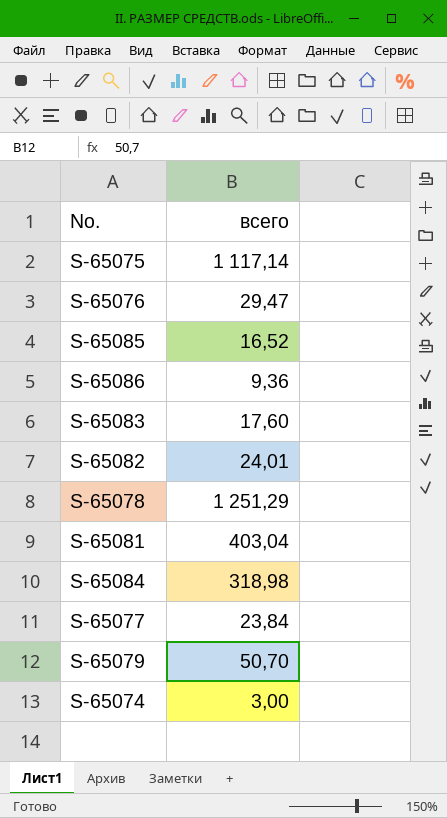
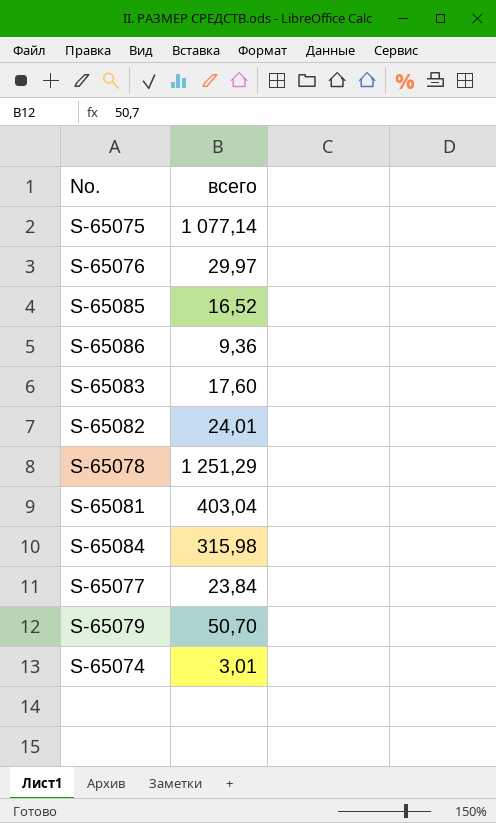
S-65075 | всего: 1 117,14 -> 1 077,14
S-65076 | всего: 29,47 -> 29,97
S-65084 | всего: 318,98 -> 315,98
S-65074 | всего: 3,00 -> 3,01

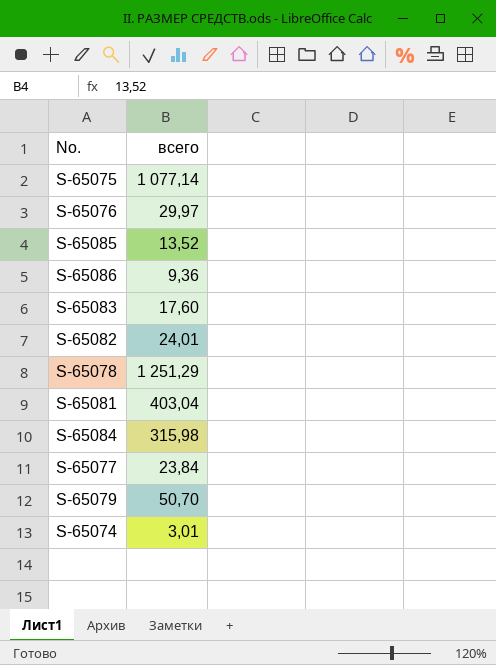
S-65085 | всего: 16,52 -> 13,52

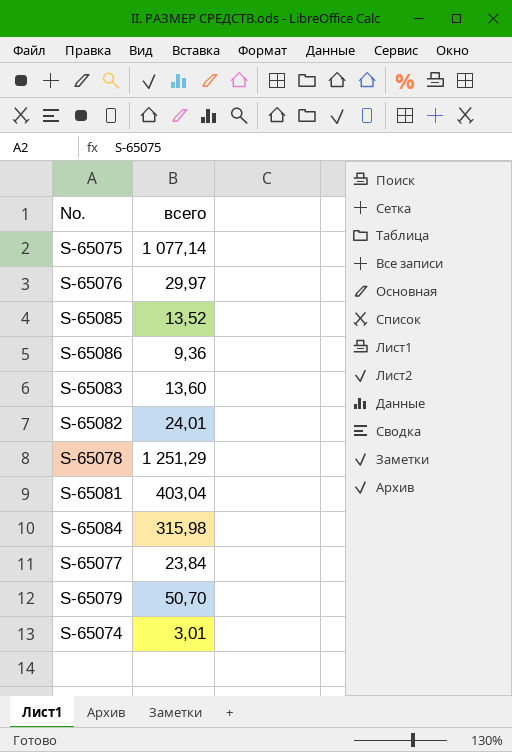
S-65083 | всего: 17,60 -> 13,60

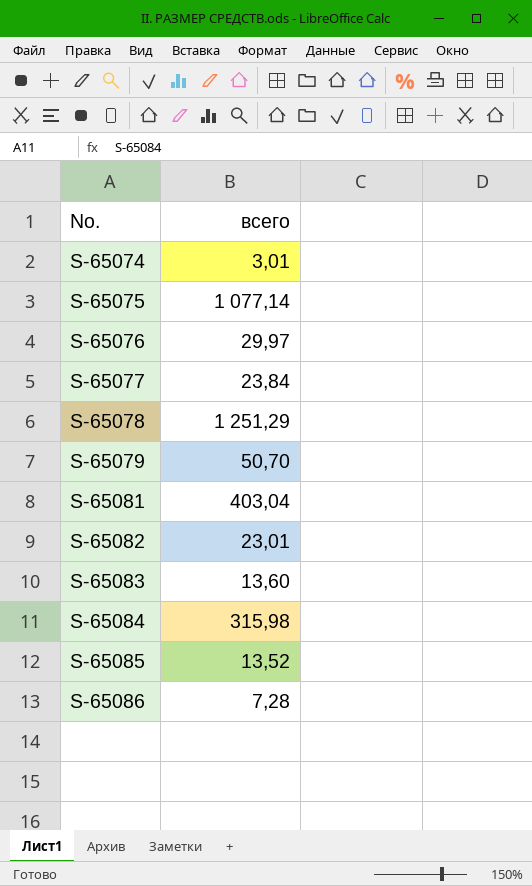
row order: none -> No. ascending
S-65082 | всего: 24,01 -> 23,01
S-65086 | всего: 9,36 -> 7,28

